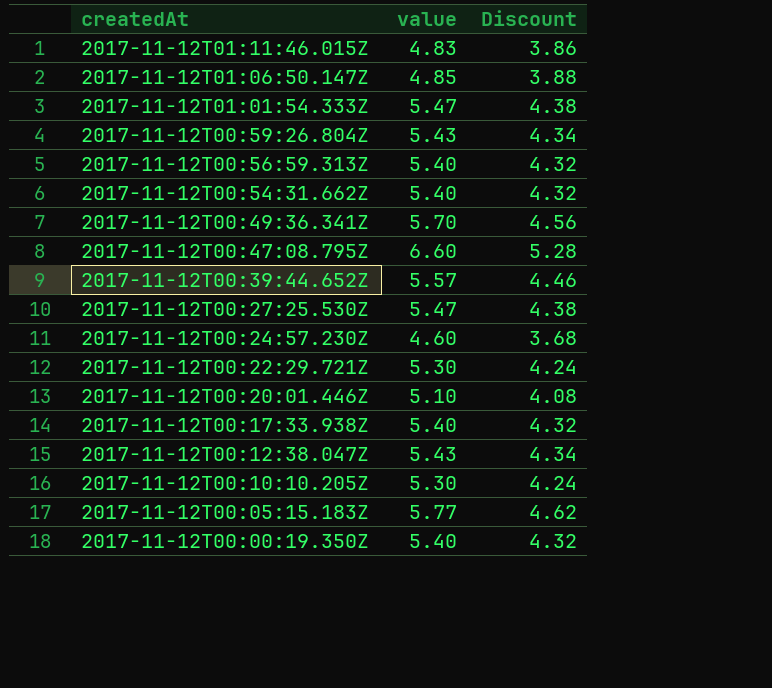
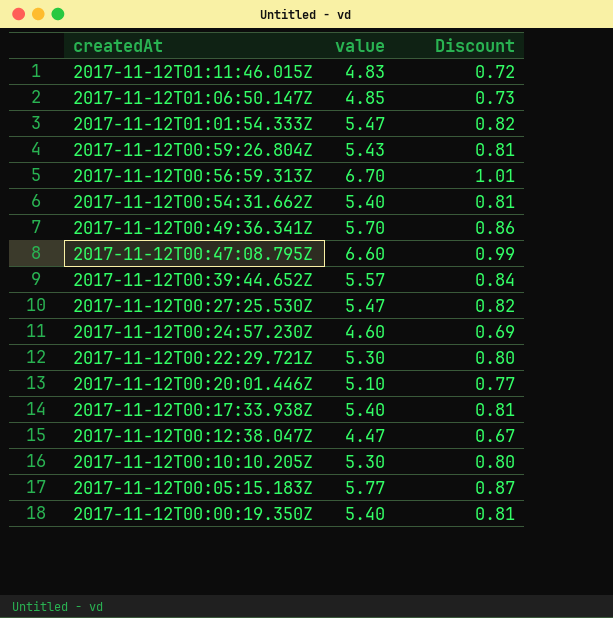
column Discount | formula: [value] * 0.8 -> [value] * 0.15
2017-11-12T00:56:59.313Z | value: 5.40 -> 6.70
2017-11-12T00:12:38.047Z | value: 5.43 -> 4.47

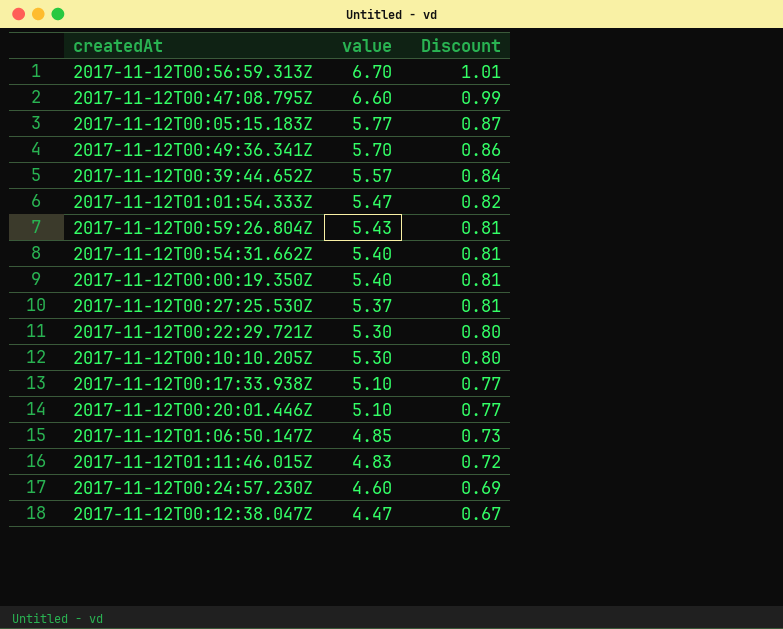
row order: createdAt descending -> value descending
2017-11-12T00:27:25.530Z | value: 5.47 -> 5.37
2017-11-12T00:27:25.530Z | Discount: 0.82 -> 0.81
2017-11-12T00:17:33.938Z | value: 5.40 -> 5.10
2017-11-12T00:17:33.938Z | Discount: 0.81 -> 0.77

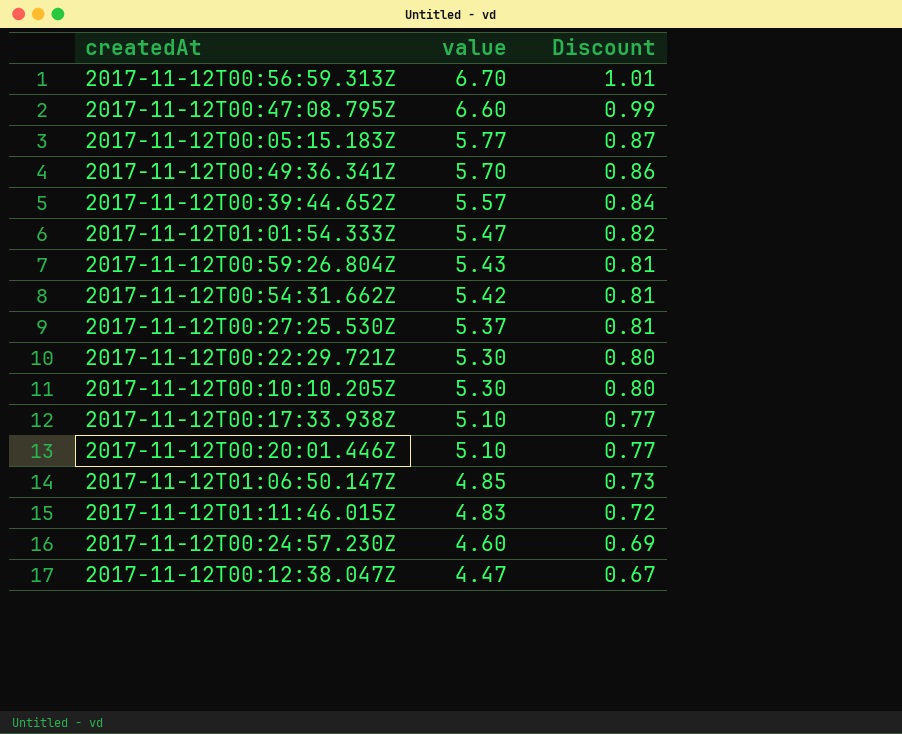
row 2017-11-12T00:00:19.350Z: 5.40 | 0.81 -> none
2017-11-12T00:54:31.662Z | value: 5.40 -> 5.42

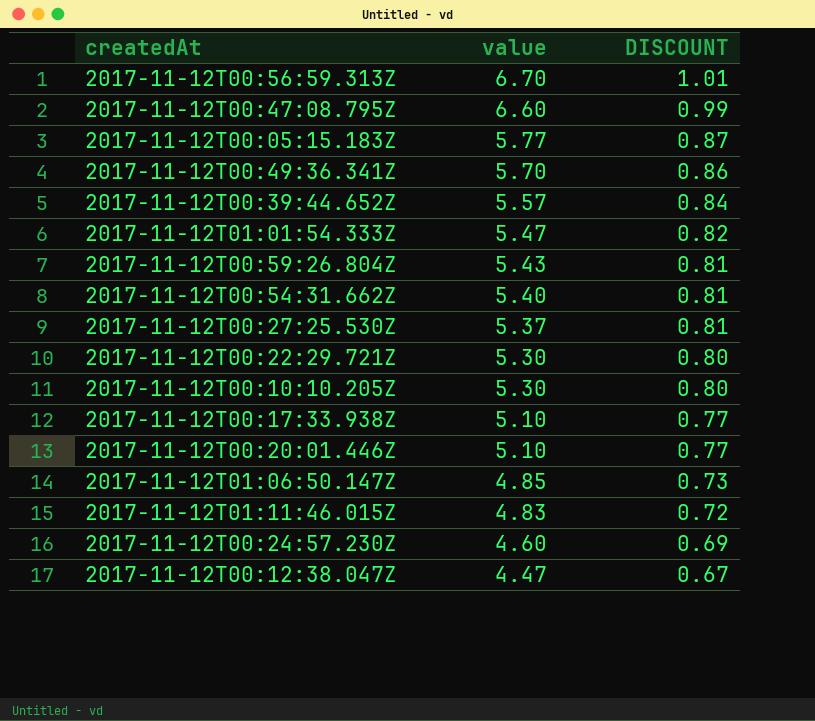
column name: Discount -> DISCOUNT
2017-11-12T00:54:31.662Z | value: 5.42 -> 5.40

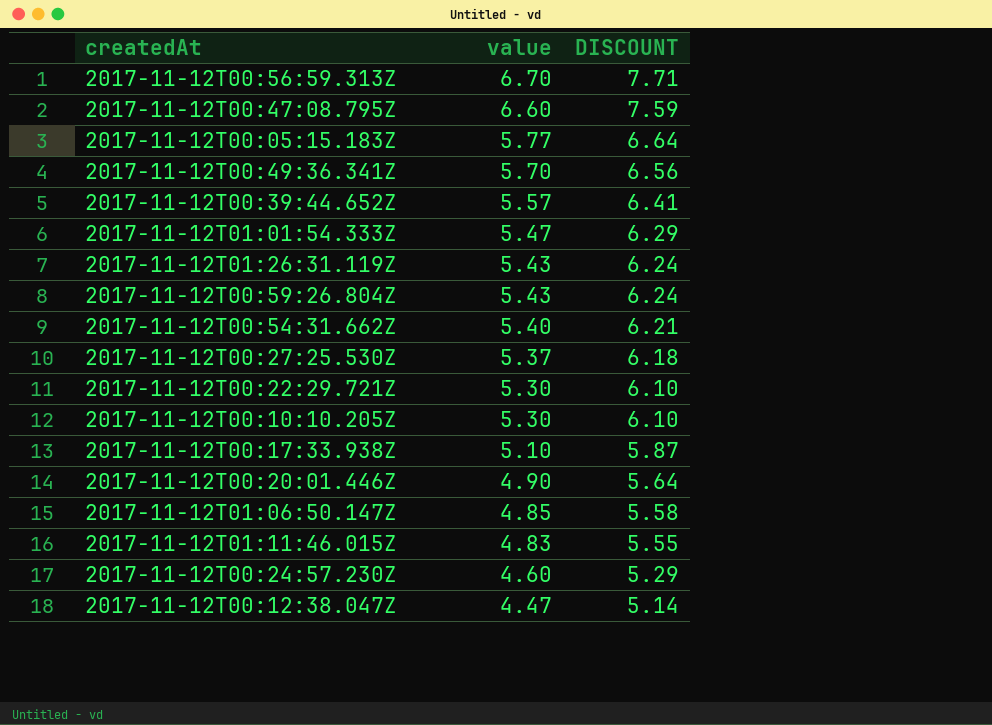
column DISCOUNT | formula: [value] * 0.15 -> [value] * 1.15
row 2017-11-12T01:26:31.119Z: none -> 5.43 | 6.24
2017-11-12T00:20:01.446Z | value: 5.10 -> 4.90

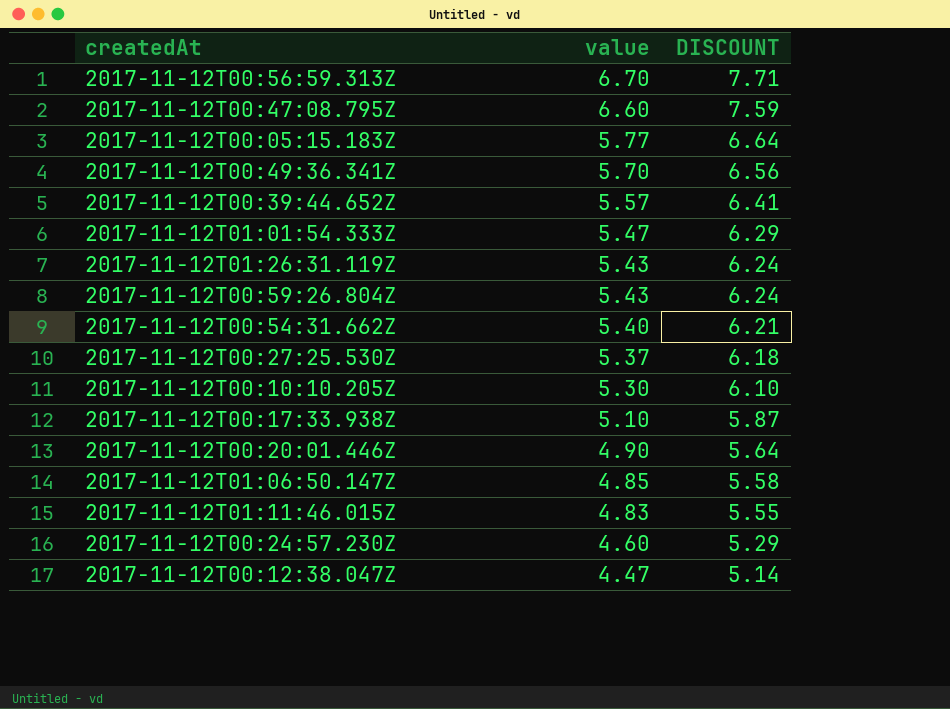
row 2017-11-12T00:22:29.721Z: 5.30 | 6.10 -> none

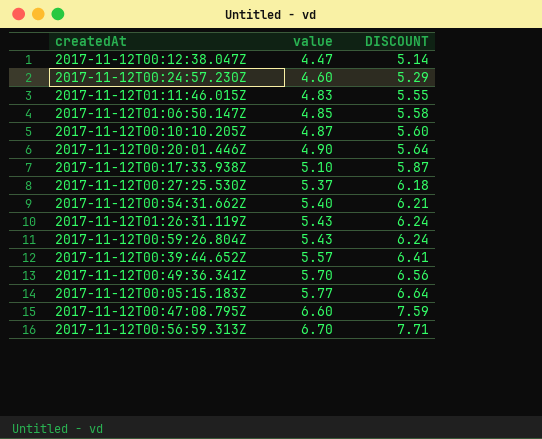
row order: value descending -> value ascending
row 2017-11-12T01:01:54.333Z: 5.47 | 6.29 -> none
2017-11-12T00:10:10.205Z | value: 5.30 -> 4.87
2017-11-12T00:10:10.205Z | DISCOUNT: 6.10 -> 5.60

